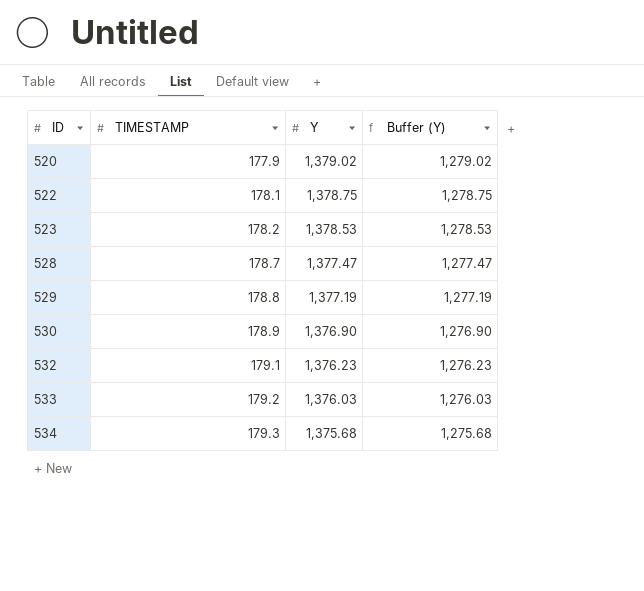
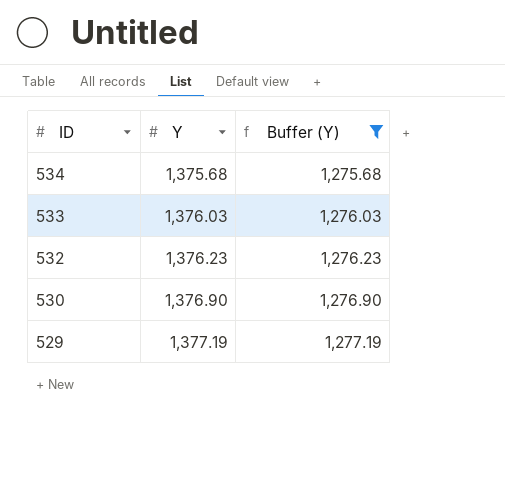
filter: none -> Buffer (Y) <= 1,277.19
row order: ID ascending -> ID descending
column TIMESTAMP | position: 2 -> none

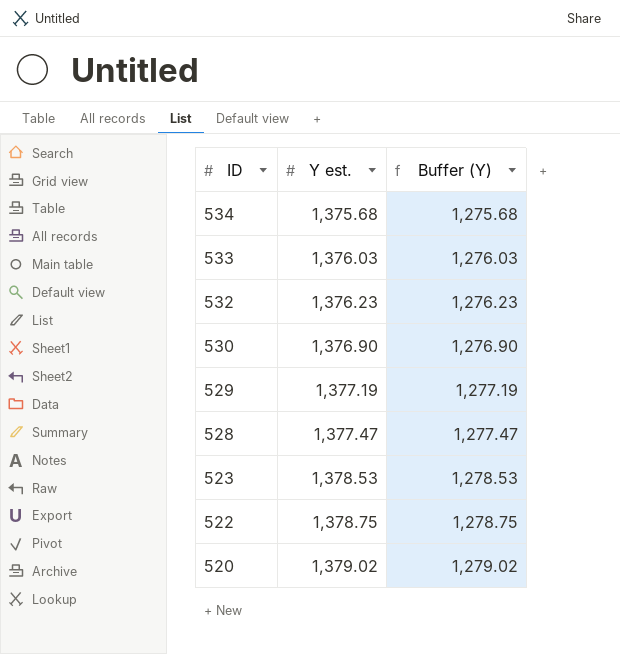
filter: Buffer (Y) <= 1,277.19 -> none
column name: Y -> Y est.

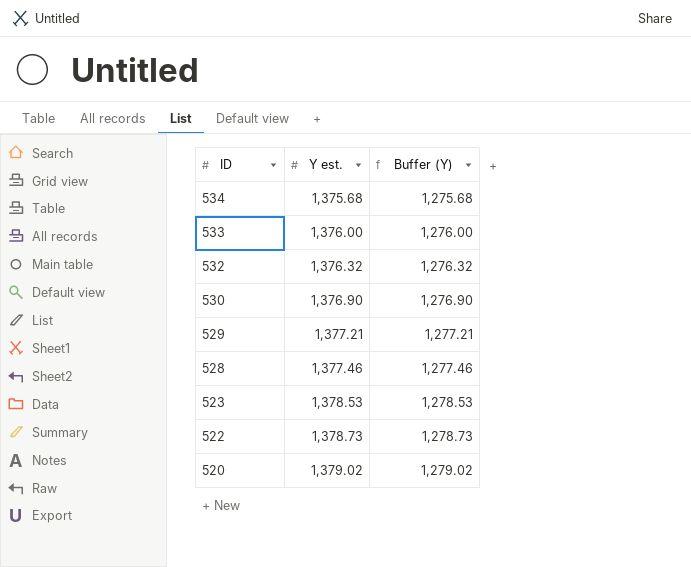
533 | Y est.: 1,376.03 -> 1,376.00
533 | Buffer (Y): 1,276.03 -> 1,276.00
532 | Y est.: 1,376.23 -> 1,376.32
532 | Buffer (Y): 1,276.23 -> 1,276.32
529 | Y est.: 1,377.19 -> 1,377.21
529 | Buffer (Y): 1,277.19 -> 1,277.21
528 | Y est.: 1,377.47 -> 1,377.46
528 | Buffer (Y): 1,277.47 -> 1,277.46
522 | Y est.: 1,378.75 -> 1,378.73
522 | Buffer (Y): 1,278.75 -> 1,278.73

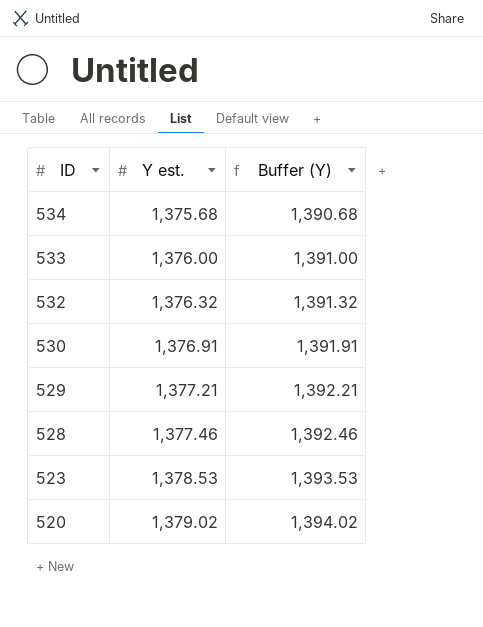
column Buffer (Y) | formula: [Y est.] - 100 -> [Y est.] + 15
row 522: 1,378.73 | 1,278.73 -> none
530 | Y est.: 1,376.90 -> 1,376.91

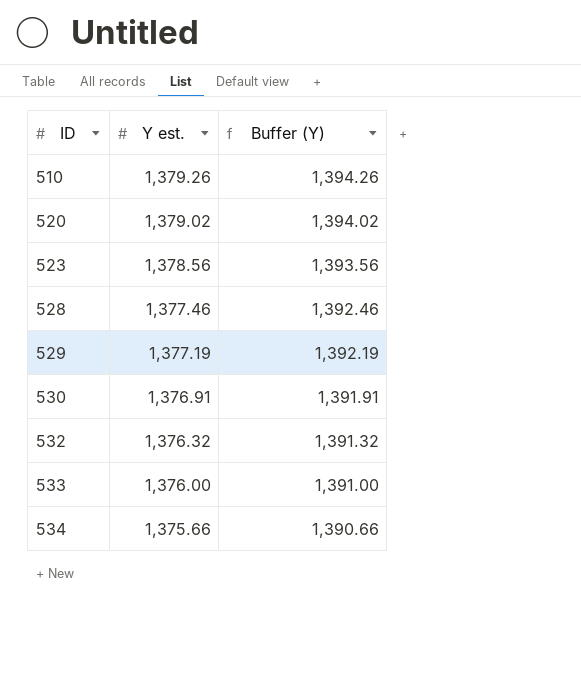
row order: ID descending -> ID ascending
row 510: none -> 1,379.26 | 1,394.26
523 | Y est.: 1,378.53 -> 1,378.56
523 | Buffer (Y): 1,393.53 -> 1,393.56
529 | Y est.: 1,377.21 -> 1,377.19
529 | Buffer (Y): 1,392.21 -> 1,392.19
534 | Y est.: 1,375.68 -> 1,375.66
534 | Buffer (Y): 1,390.68 -> 1,390.66

